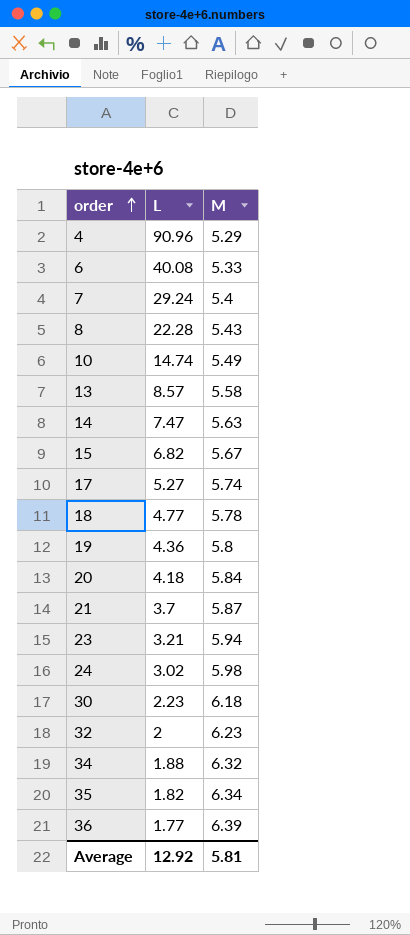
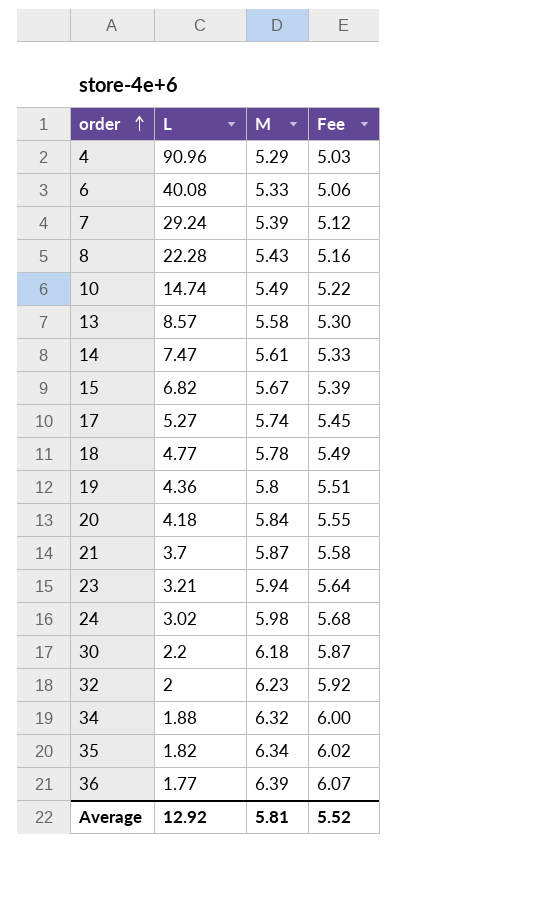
column Fee | formula: none -> [M] * 0.95
7 | M: 5.4 -> 5.39
14 | M: 5.63 -> 5.61
30 | L: 2.23 -> 2.2

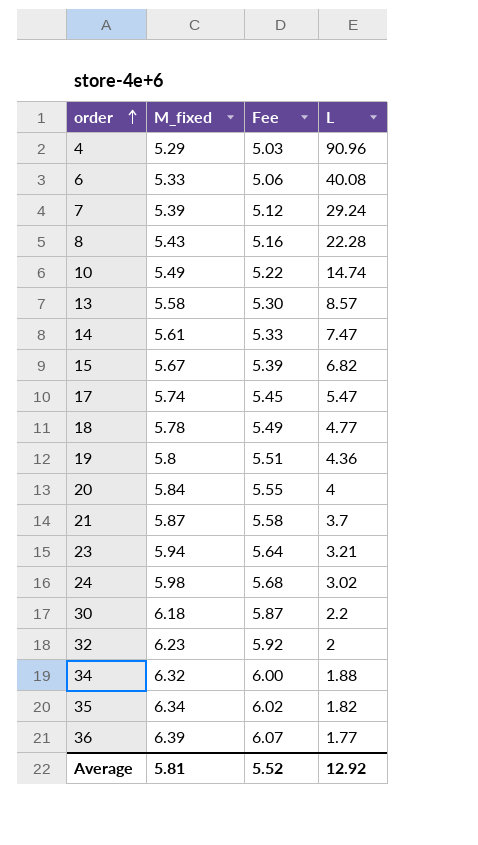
column name: M -> M_fixed
column L | position: 2 -> 4
17 | L: 5.27 -> 5.47
20 | L: 4.18 -> 4

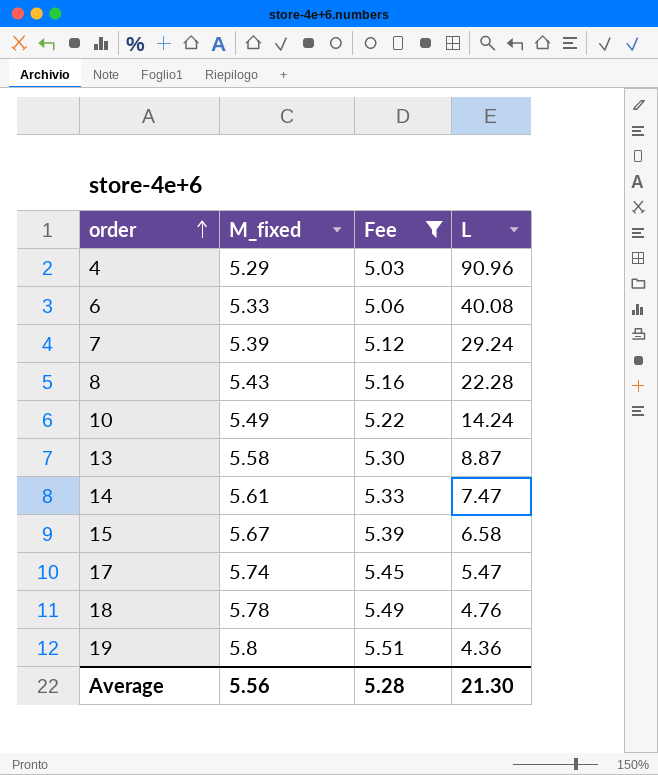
filter: none -> Fee <= 5.51
10 | L: 14.74 -> 14.24
13 | L: 8.57 -> 8.87
15 | L: 6.82 -> 6.58
18 | L: 4.77 -> 4.76
Average | M_fixed: 5.81 -> 5.56
Average | Fee: 5.52 -> 5.28
Average | L: 12.92 -> 21.30

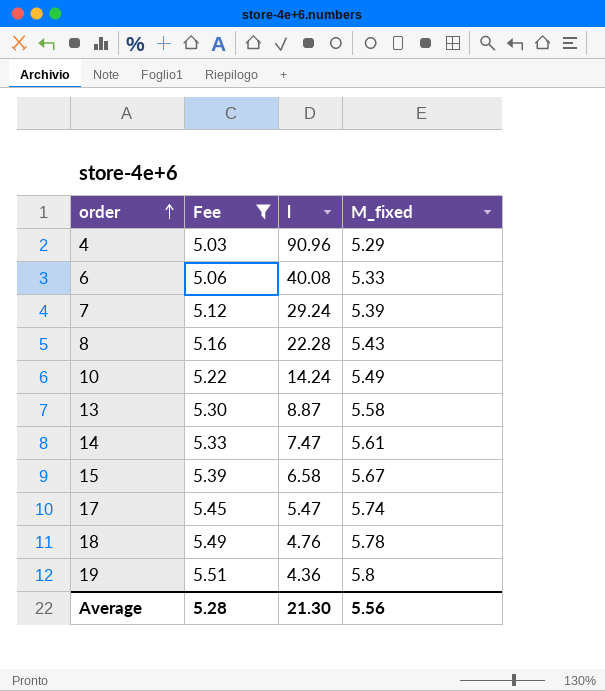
column name: L -> l
column M_fixed | position: 2 -> 4

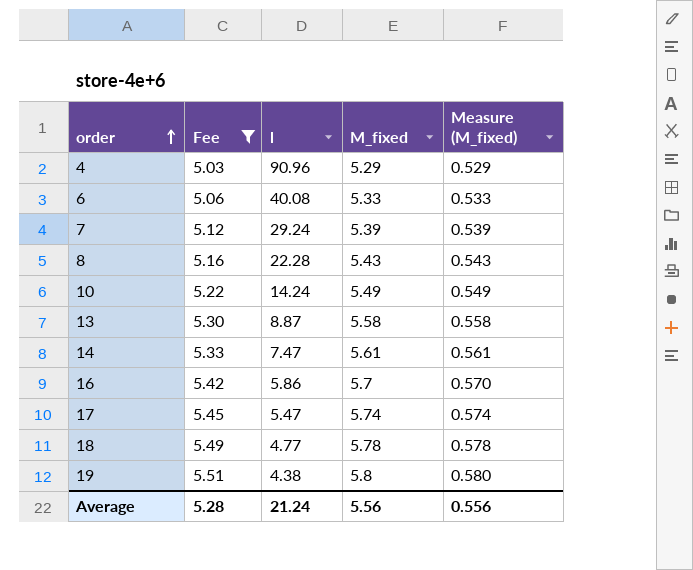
column Measure (M_fixed) | formula: none -> [M_fixed] * 0.1
row 15: 5.39 | 6.58 | 5.67 -> none
row 16: none -> 5.42 | 5.86 | 5.7 | 0.570
18 | l: 4.76 -> 4.77
19 | l: 4.36 -> 4.38
Average | l: 21.30 -> 21.24

